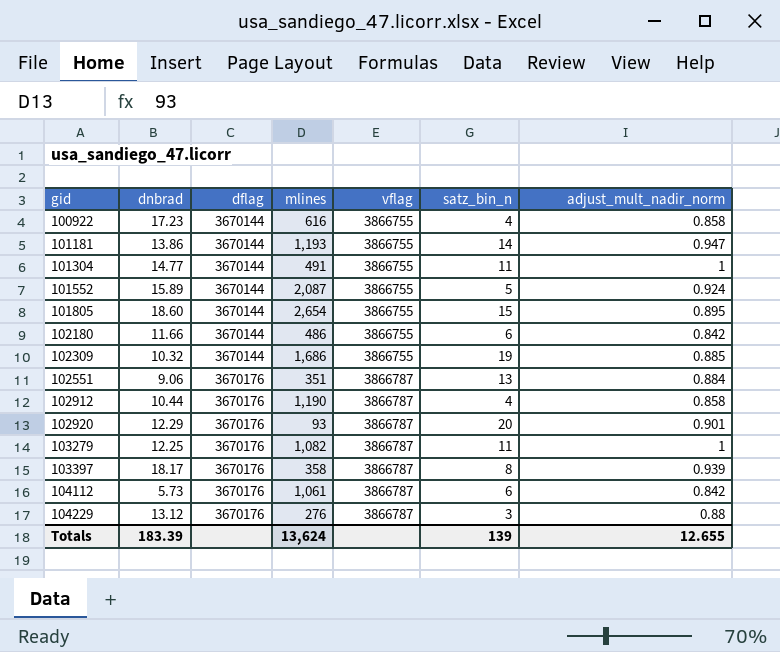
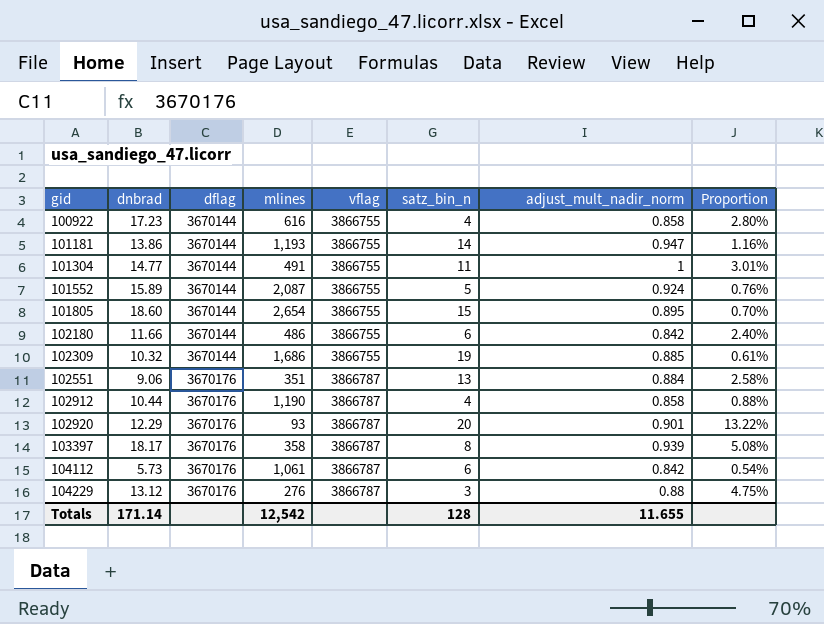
column Proportion | formula: none -> [dnbrad] / [mlines]
row 103279: 12.25 | 3670176 | 1,082 | 3866787 | 11 | 1 -> none
Totals | dnbrad: 183.39 -> 171.14
Totals | mlines: 13,624 -> 12,542
Totals | satz_bin_n: 139 -> 128
Totals | adjust_mult_nadir_norm: 12.655 -> 11.655

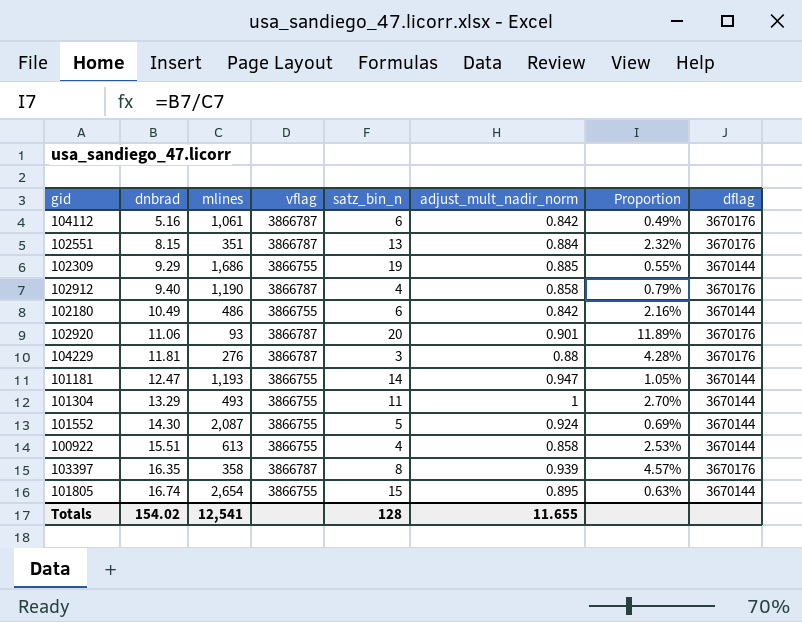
row order: gid ascending -> dnbrad ascending
column dflag | position: 3 -> 8
104112 | dnbrad: 5.73 -> 5.16
104112 | Proportion: 0.54% -> 0.49%
102551 | dnbrad: 9.06 -> 8.15
102551 | Proportion: 2.58% -> 2.32%
102309 | dnbrad: 10.32 -> 9.29
102309 | Proportion: 0.61% -> 0.55%
102912 | dnbrad: 10.44 -> 9.40
102912 | Proportion: 0.88% -> 0.79%
102180 | dnbrad: 11.66 -> 10.49
102180 | Proportion: 2.40% -> 2.16%
102920 | dnbrad: 12.29 -> 11.06
102920 | Proportion: 13.22% -> 11.89%
104229 | dnbrad: 13.12 -> 11.81
104229 | Proportion: 4.75% -> 4.28%
101181 | dnbrad: 13.86 -> 12.47
101181 | Proportion: 1.16% -> 1.05%
101304 | dnbrad: 14.77 -> 13.29
101304 | mlines: 491 -> 493
101304 | Proportion: 3.01% -> 2.70%
101552 | dnbrad: 15.89 -> 14.30
101552 | Proportion: 0.76% -> 0.69%
100922 | dnbrad: 17.23 -> 15.51
100922 | mlines: 616 -> 613
100922 | Proportion: 2.80% -> 2.53%
103397 | dnbrad: 18.17 -> 16.35
103397 | Proportion: 5.08% -> 4.57%
101805 | dnbrad: 18.60 -> 16.74
101805 | Proportion: 0.70% -> 0.63%
Totals | dnbrad: 171.14 -> 154.02
Totals | mlines: 12,542 -> 12,541

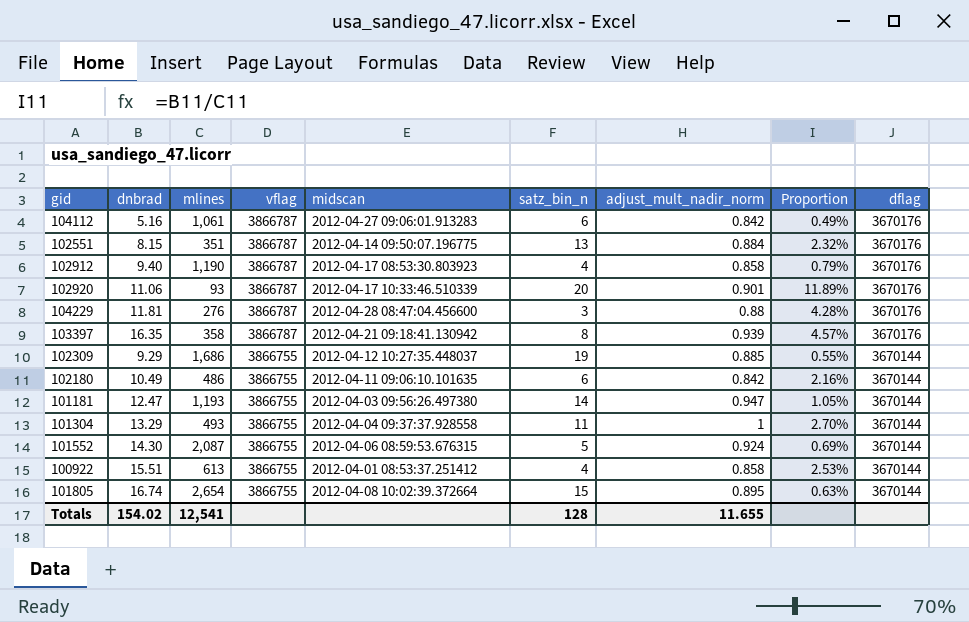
row order: dnbrad ascending -> vflag descending
column midscan | position: none -> 5

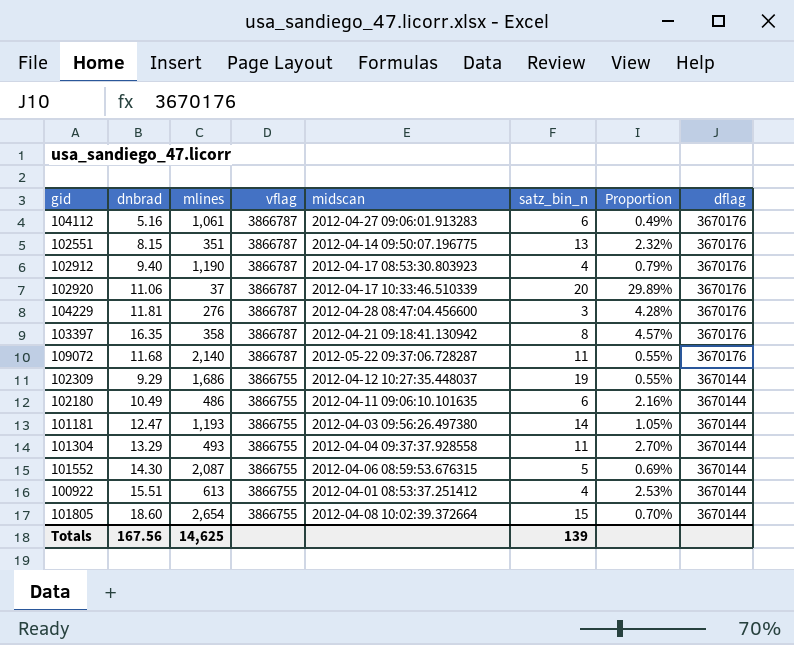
column adjust_mult_nadir_norm | position: 7 -> none
102920 | mlines: 93 -> 37
102920 | Proportion: 11.89% -> 29.89%
row 109072: none -> 11.68 | 2,140 | 3866787 | 2012-05-22 09:37:06.728287 | 11 | 0.55% | 3670176
101805 | dnbrad: 16.74 -> 18.60
101805 | Proportion: 0.63% -> 0.70%
Totals | dnbrad: 154.02 -> 167.56
Totals | mlines: 12,541 -> 14,625
Totals | satz_bin_n: 128 -> 139

